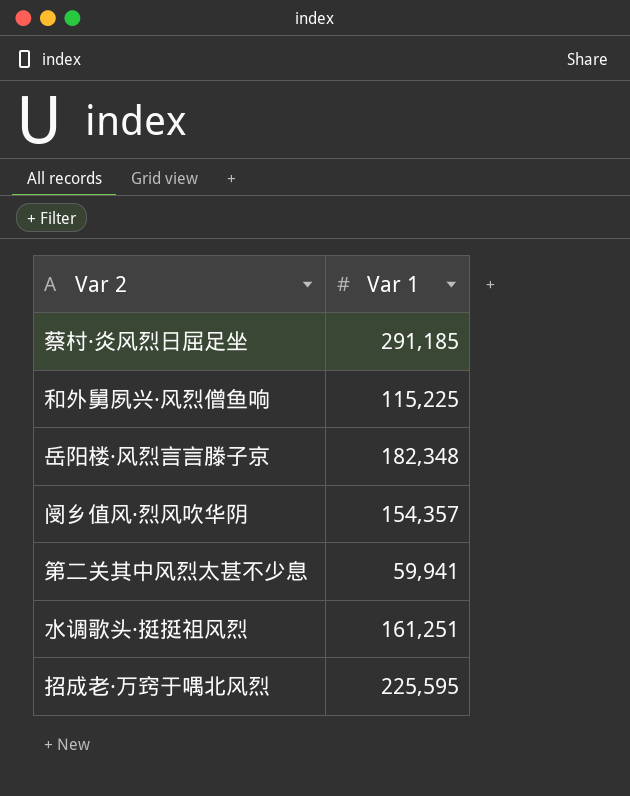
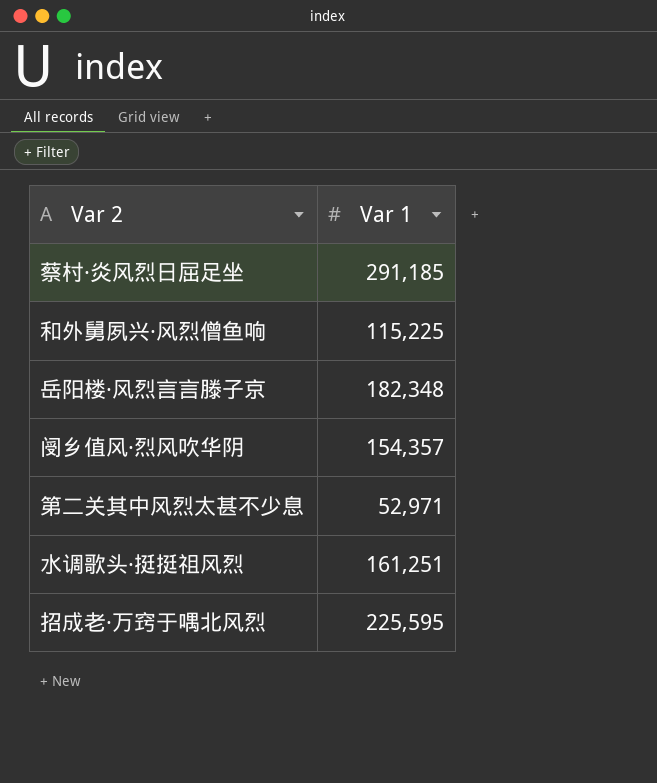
第二关其中风烈太甚不少息 | Var 1: 59,941 -> 52,971

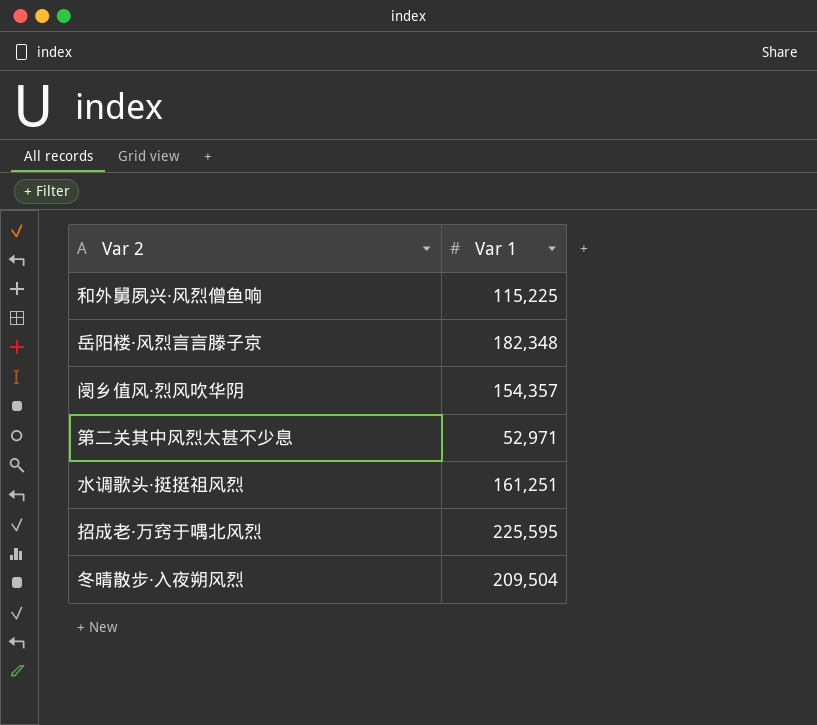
row 蔡村·炎风烈日屈足坐: 291,185 -> none
row 冬晴散步·入夜朔风烈: none -> 209,504

